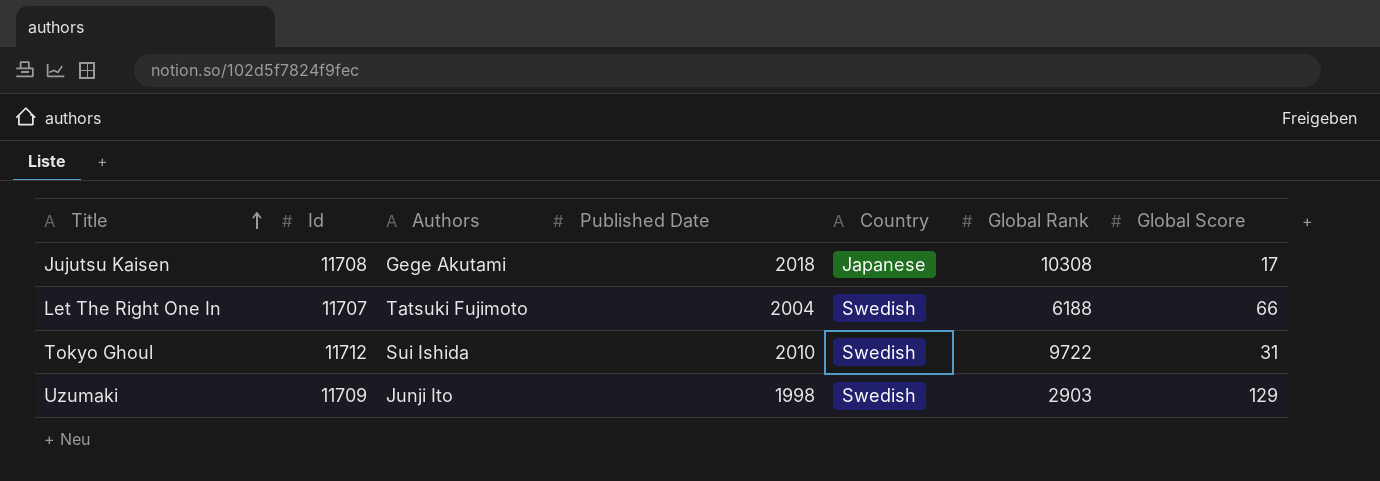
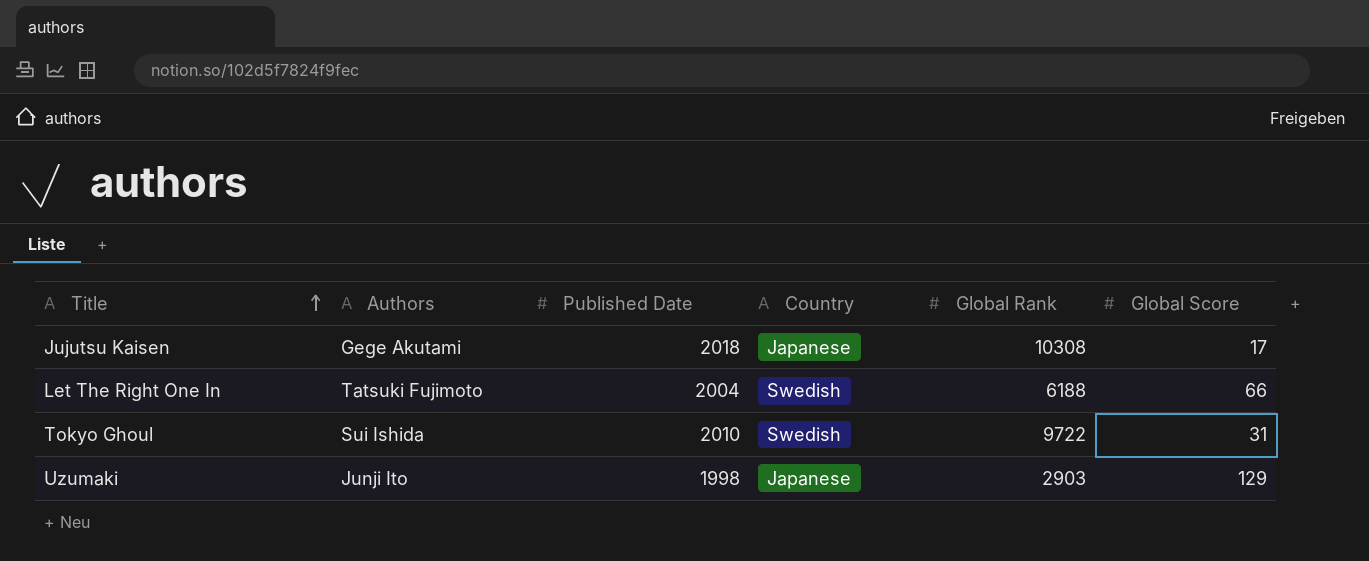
column Id | position: 2 -> none
Uzumaki | Country: Swedish -> Japanese

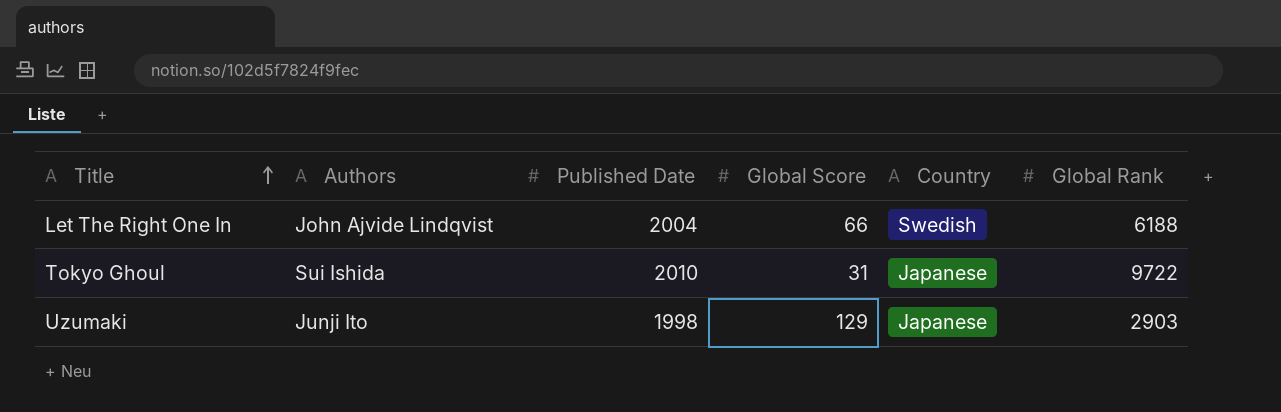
column Global Score | position: 6 -> 4
row Jujutsu Kaisen: Gege Akutami | 2018 | Japanese | 10308 | 17 -> none
Let The Right One In | Authors: Tatsuki Fujimoto -> John Ajvide Lindqvist
Tokyo Ghoul | Country: Swedish -> Japanese

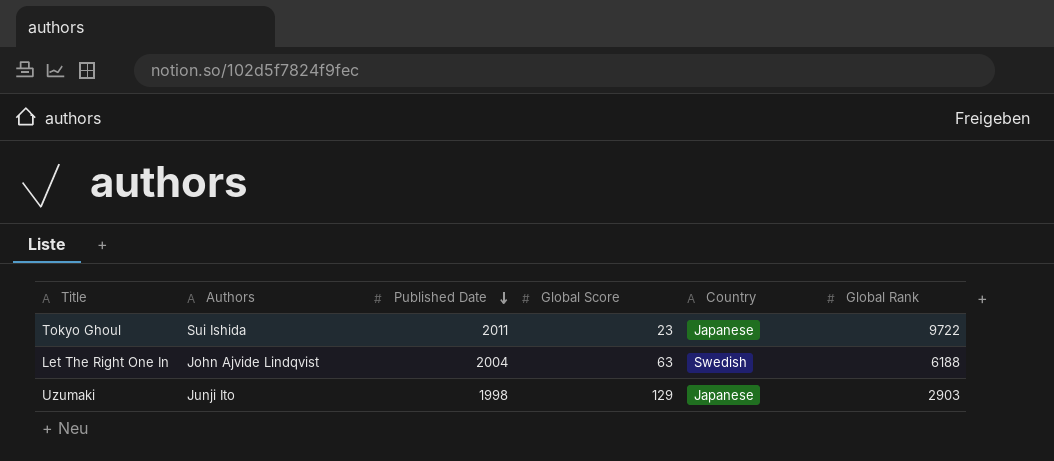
row order: Title ascending -> Published Date descending
Tokyo Ghoul | Published Date: 2010 -> 2011
Tokyo Ghoul | Global Score: 31 -> 23
Let The Right One In | Global Score: 66 -> 63

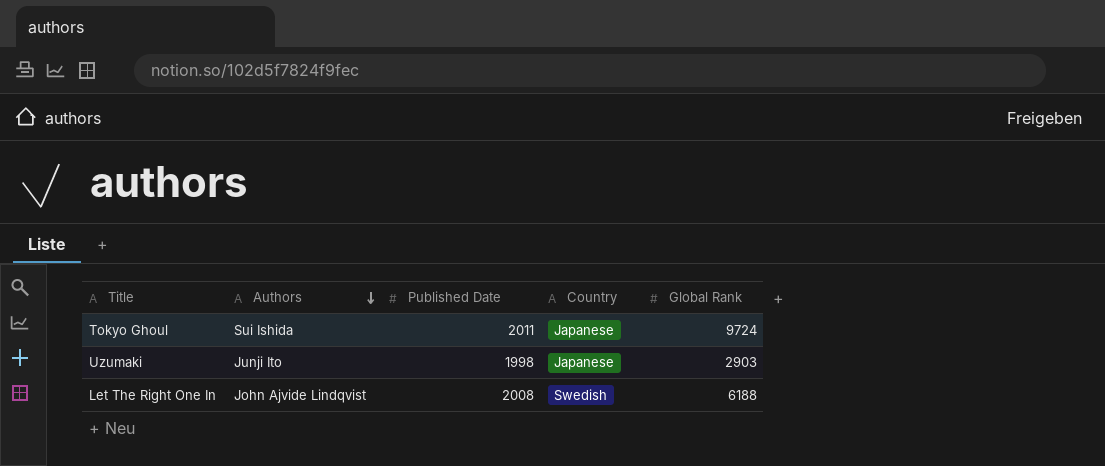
row order: Published Date descending -> Authors descending
column Global Score | position: 4 -> none
Tokyo Ghoul | Global Rank: 9722 -> 9724
Let The Right One In | Published Date: 2004 -> 2008

